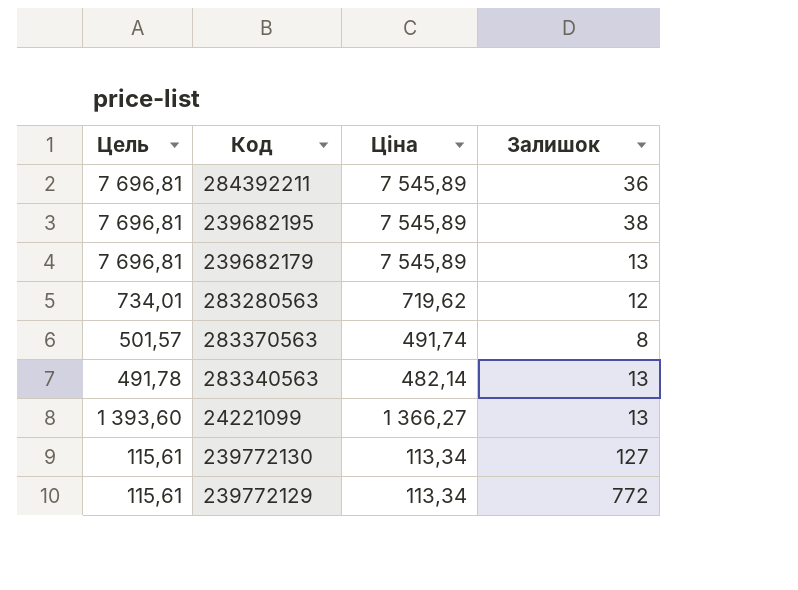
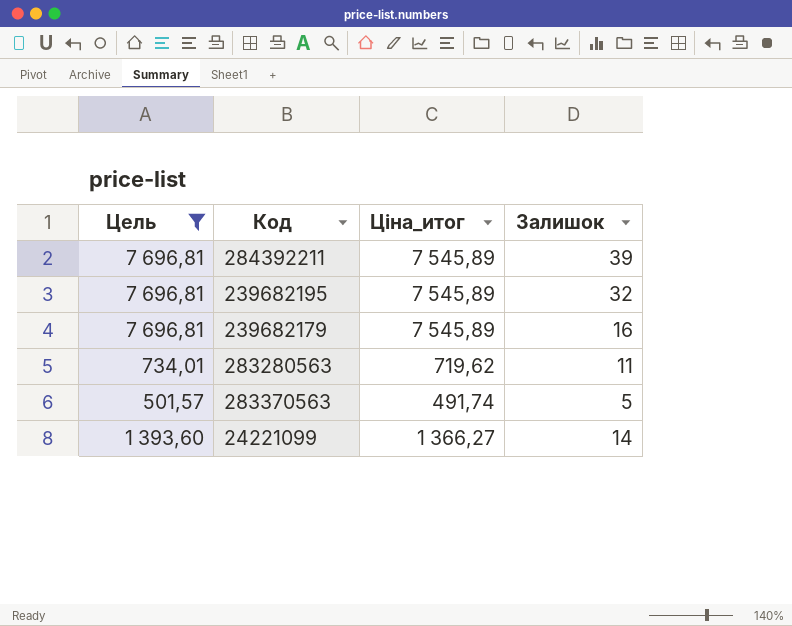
filter: none -> Цель >= 501,57
column name: Ціна -> Ціна_итог
284392211 | Залишок: 36 -> 39
239682195 | Залишок: 38 -> 32
239682179 | Залишок: 13 -> 16
283280563 | Залишок: 12 -> 11
283370563 | Залишок: 8 -> 5
24221099 | Залишок: 13 -> 14

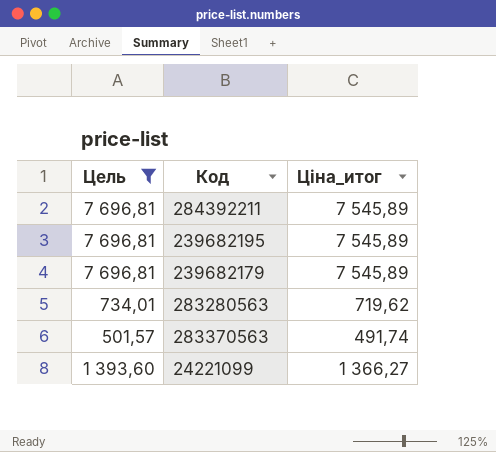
column Залишок | position: 4 -> none

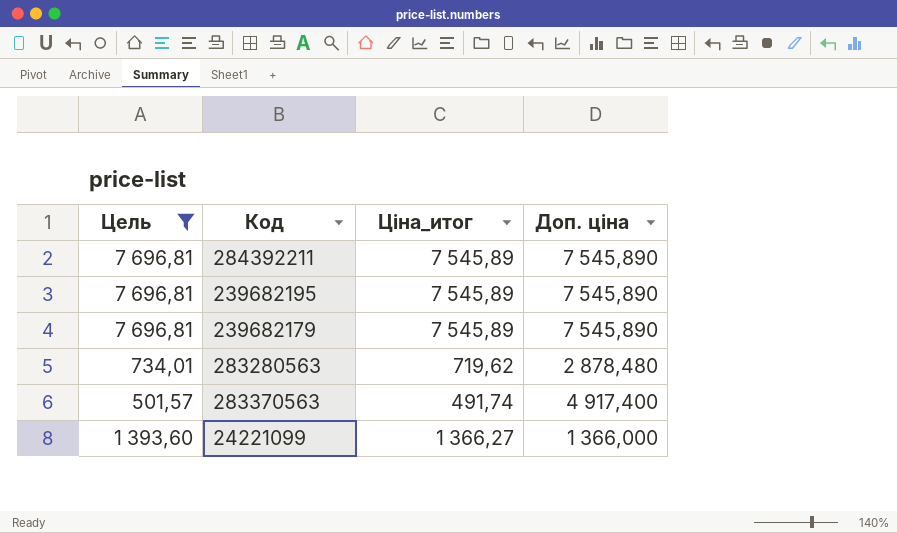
column Доп. ціна | position: none -> 4

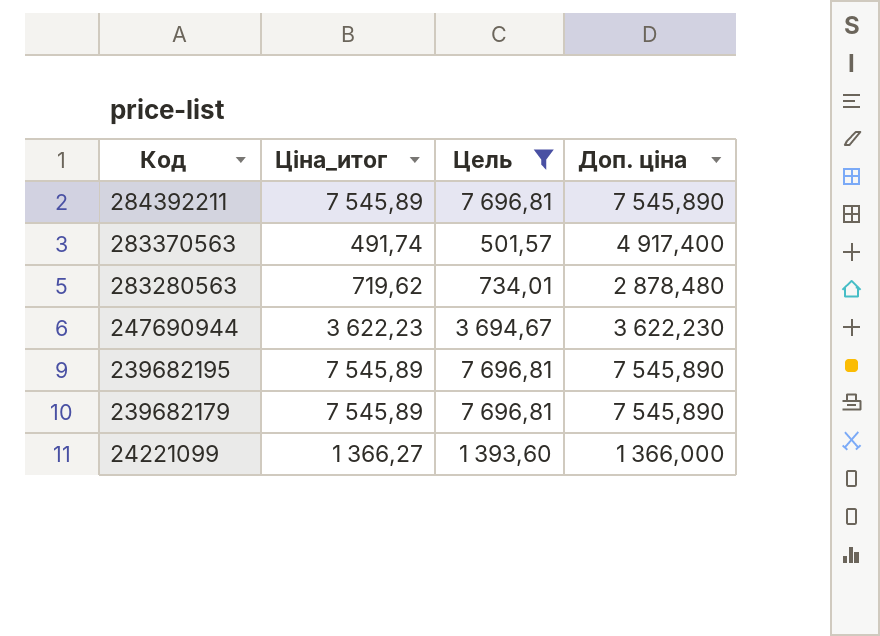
row order: none -> Код descending
column Цель | position: 1 -> 3
row 247690944: none -> 3 622,23 | 3 694,67 | 3 622,230

